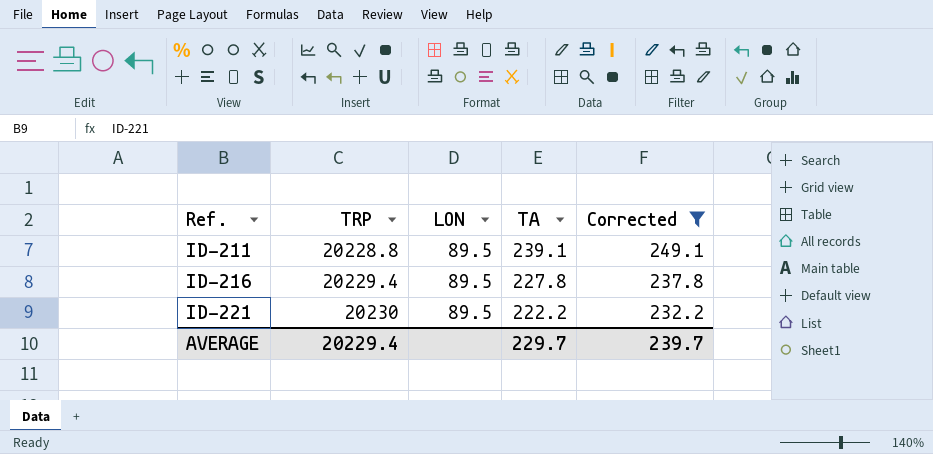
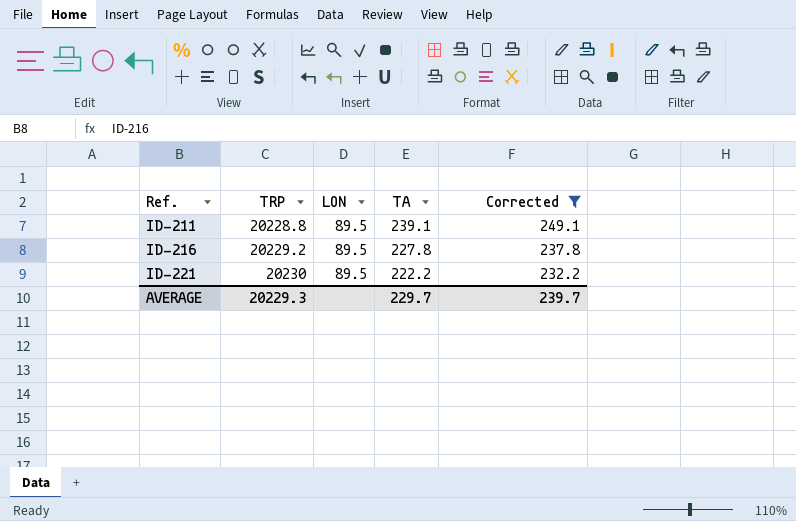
ID-216 | TRP: 20229.4 -> 20229.2
AVERAGE | TRP: 20229.4 -> 20229.3

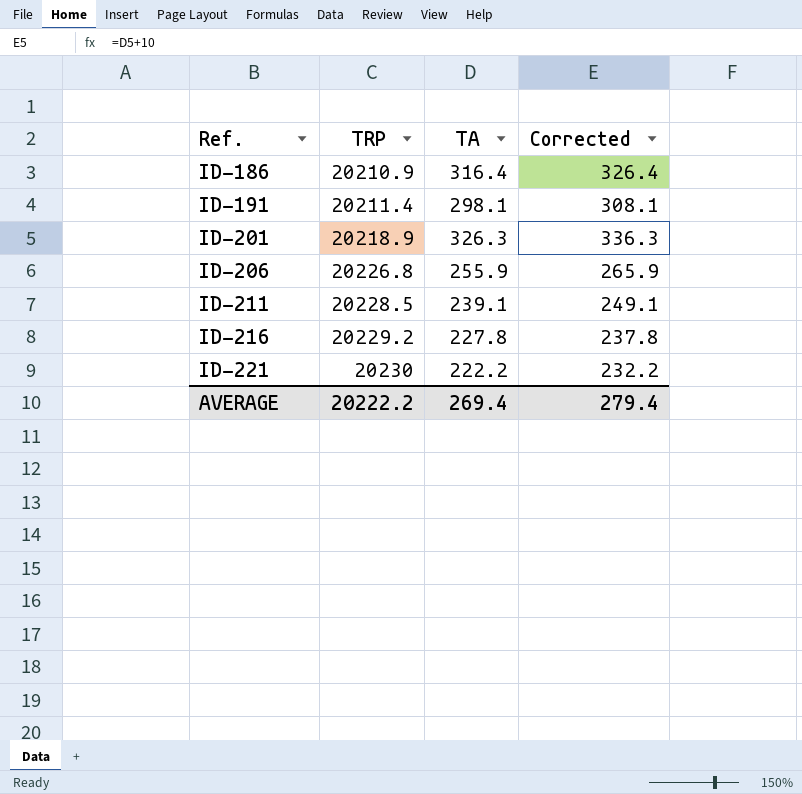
filter: Corrected <= 249.1 -> none
column LON | position: 3 -> none
ID-211 | TRP: 20228.8 -> 20228.5
AVERAGE | TRP: 20229.3 -> 20222.2
AVERAGE | TA: 229.7 -> 269.4
AVERAGE | Corrected: 239.7 -> 279.4

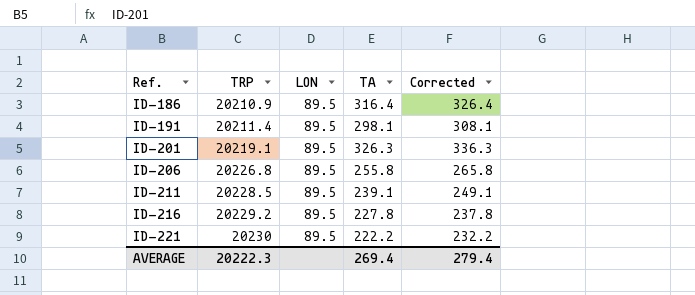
column LON | position: none -> 3
ID-201 | TRP: 20218.9 -> 20219.1
ID-206 | TA: 255.9 -> 255.8
ID-206 | Corrected: 265.9 -> 265.8
AVERAGE | TRP: 20222.2 -> 20222.3

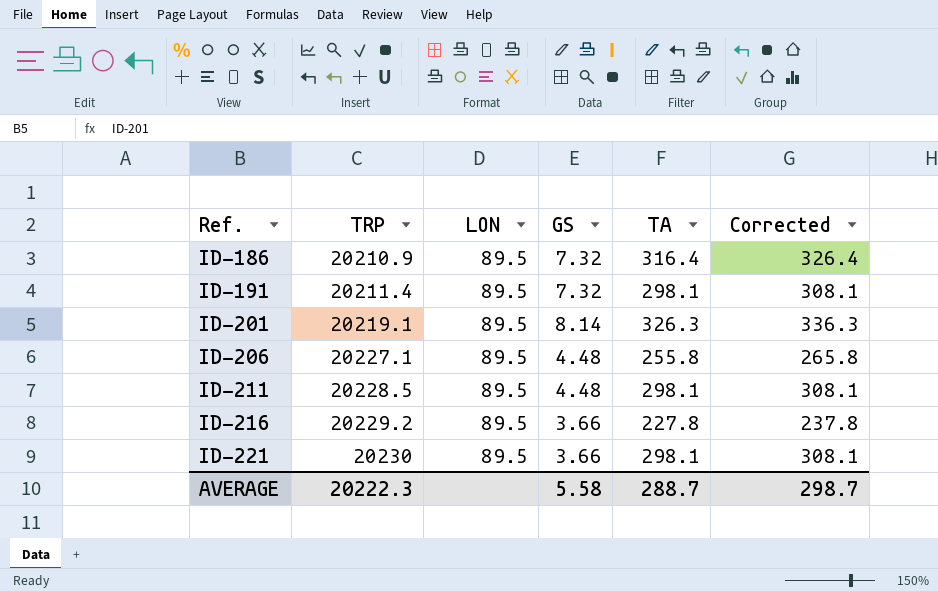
column GS | position: none -> 4
ID-206 | TRP: 20226.8 -> 20227.1
ID-211 | TA: 239.1 -> 298.1
ID-211 | Corrected: 249.1 -> 308.1
ID-221 | TA: 222.2 -> 298.1
ID-221 | Corrected: 232.2 -> 308.1
AVERAGE | TA: 269.4 -> 288.7
AVERAGE | Corrected: 279.4 -> 298.7

